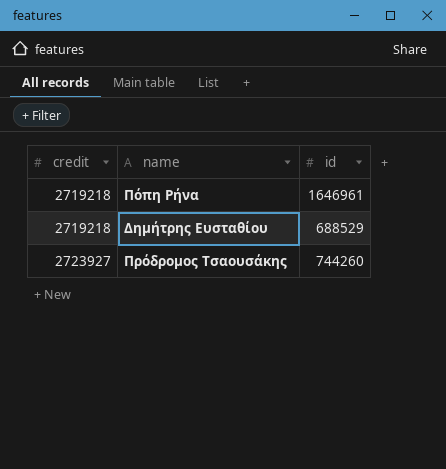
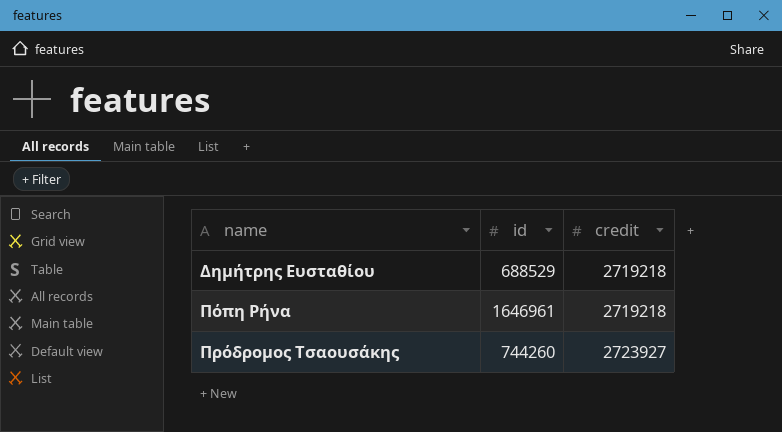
row order: credit ascending -> name ascending
column credit | position: 1 -> 3

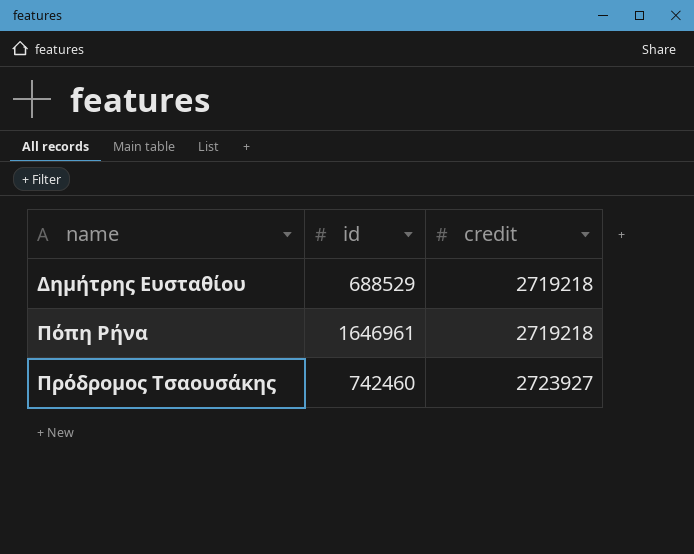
Πρόδρομος Τσαουσάκης | id: 744260 -> 742460

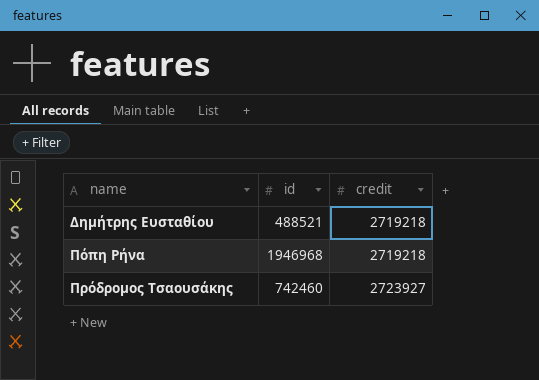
Δημήτρης Ευσταθίου | id: 688529 -> 488521
Πόπη Ρήνα | id: 1646961 -> 1946968

